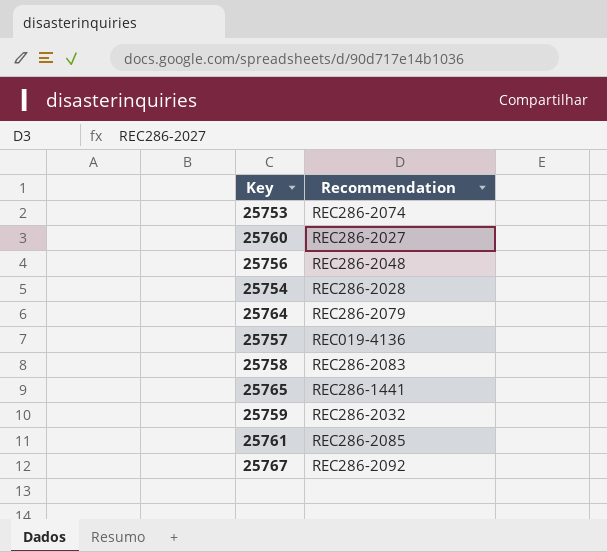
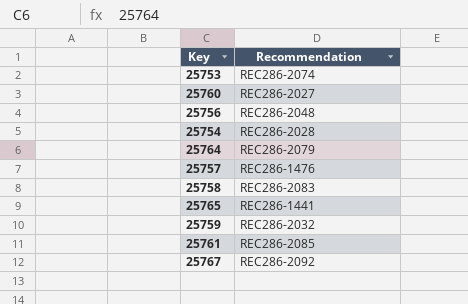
25757 | Recommendation: REC019-4136 -> REC286-1476

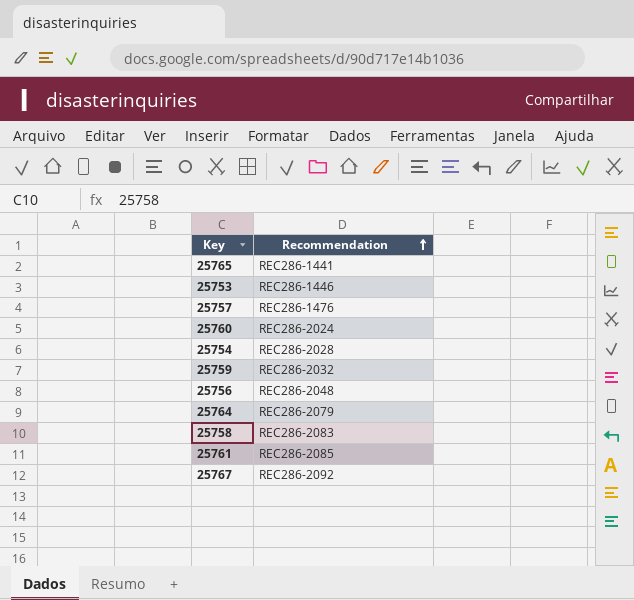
row order: none -> Recommendation ascending
25753 | Recommendation: REC286-2074 -> REC286-1446
25760 | Recommendation: REC286-2027 -> REC286-2024

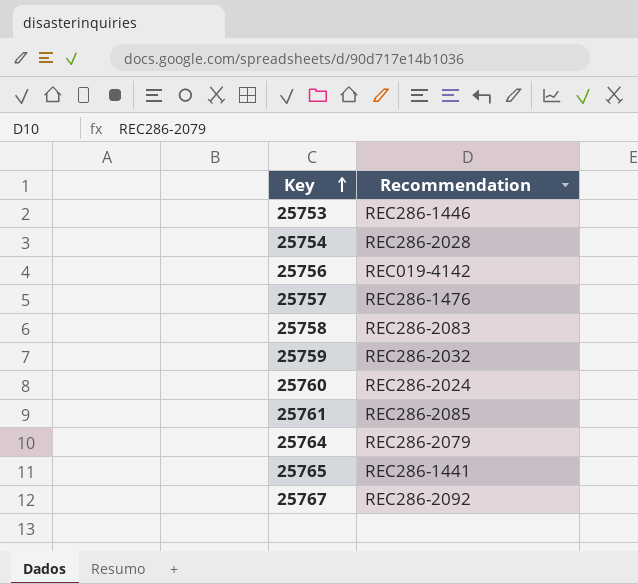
row order: Recommendation ascending -> Key ascending
25756 | Recommendation: REC286-2048 -> REC019-4142

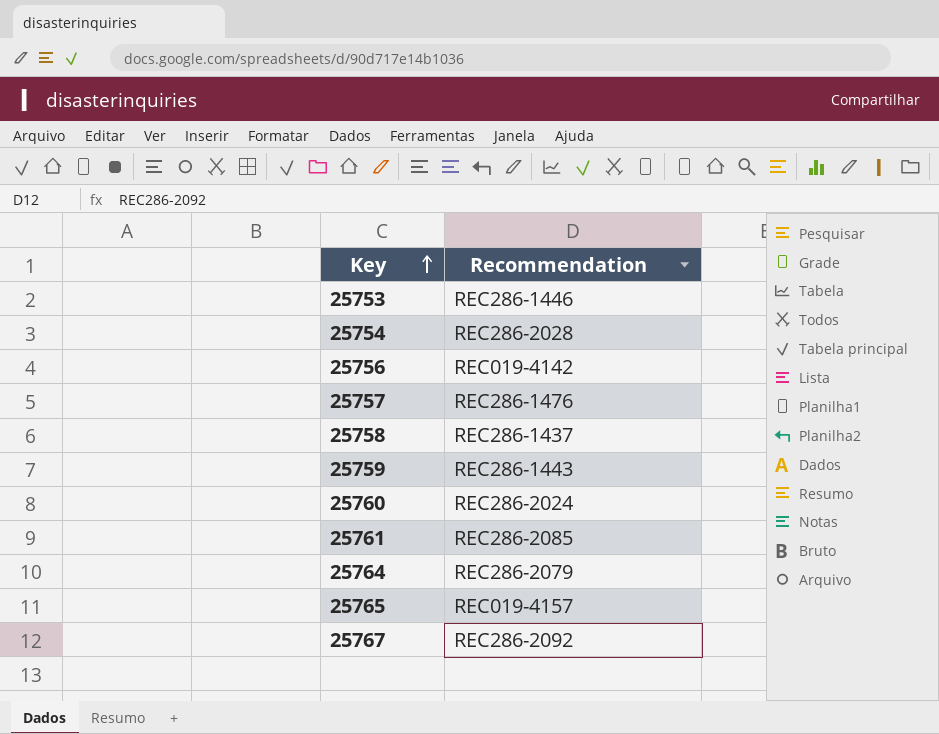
25758 | Recommendation: REC286-2083 -> REC286-1437
25759 | Recommendation: REC286-2032 -> REC286-1443
25765 | Recommendation: REC286-1441 -> REC019-4157

